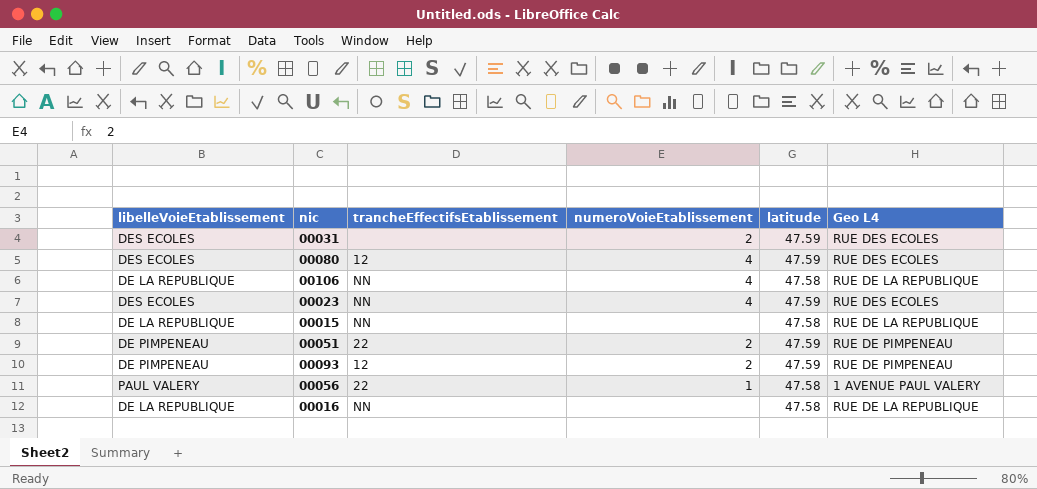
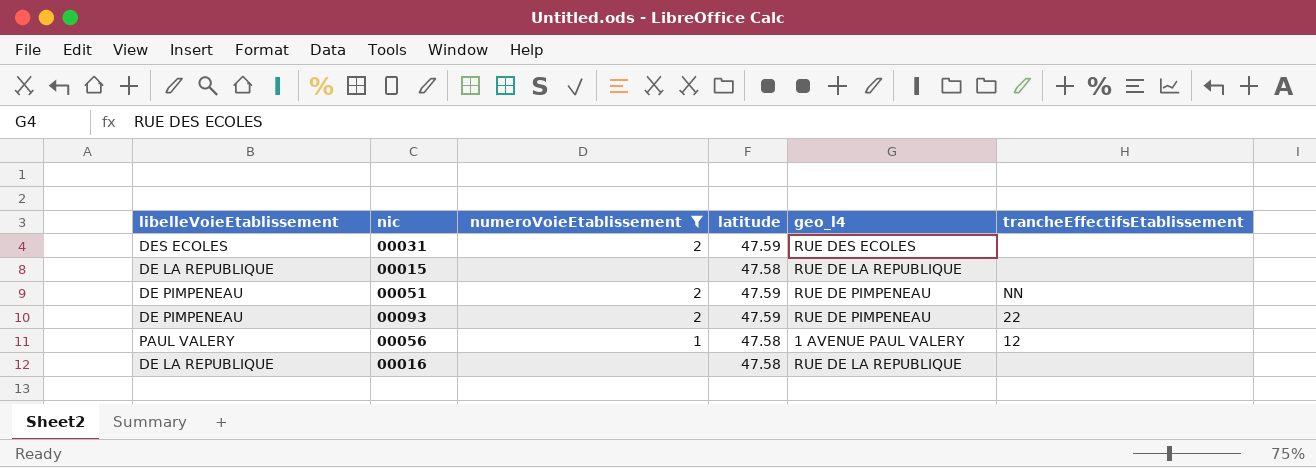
filter: none -> numeroVoieEtablissement != 4
column name: Geo L4 -> geo_l4
column trancheEffectifsEtablissement | position: 3 -> 6
00015 | trancheEffectifsEtablissement: NN -> none
00051 | trancheEffectifsEtablissement: 22 -> NN
00093 | trancheEffectifsEtablissement: 12 -> 22
00056 | trancheEffectifsEtablissement: 22 -> 12
00016 | trancheEffectifsEtablissement: NN -> none

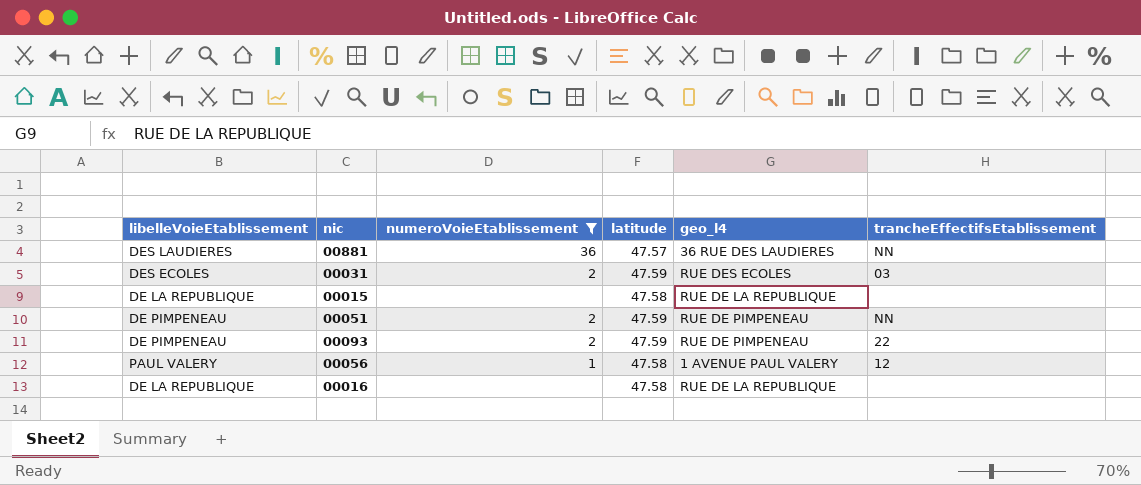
row 00881: none -> DES LAUDIERES | 36 | 47.57 | 36 RUE DES LAUDIERES | NN
00031 | trancheEffectifsEtablissement: none -> 03

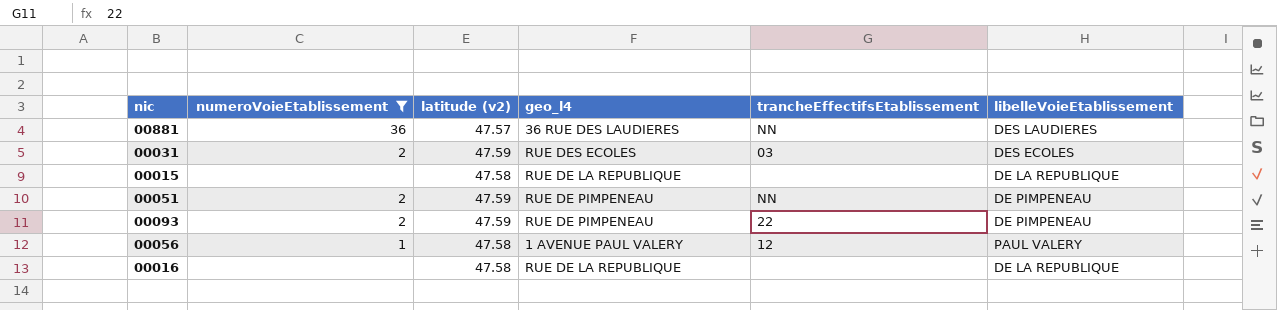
column name: latitude -> latitude (v2)
column libelleVoieEtablissement | position: 1 -> 6

